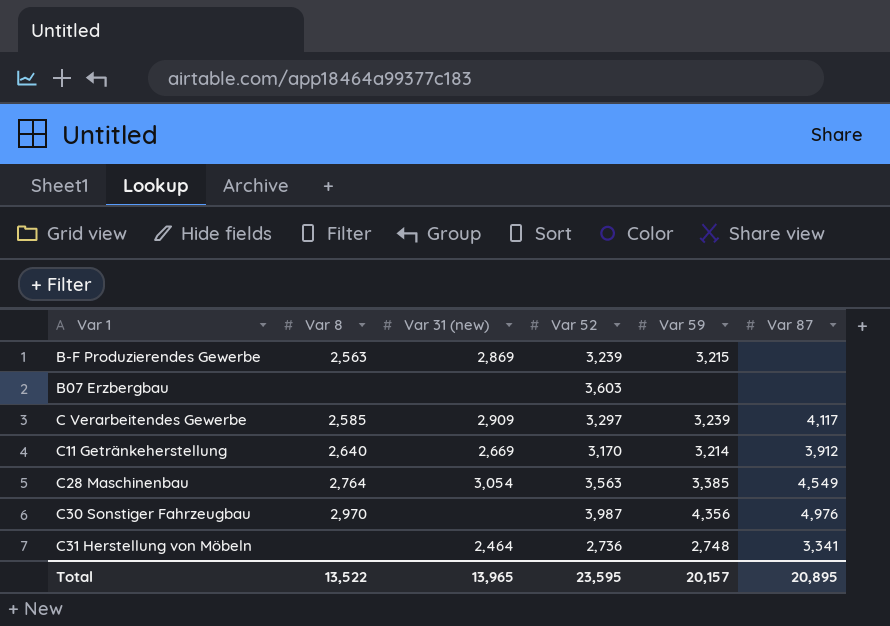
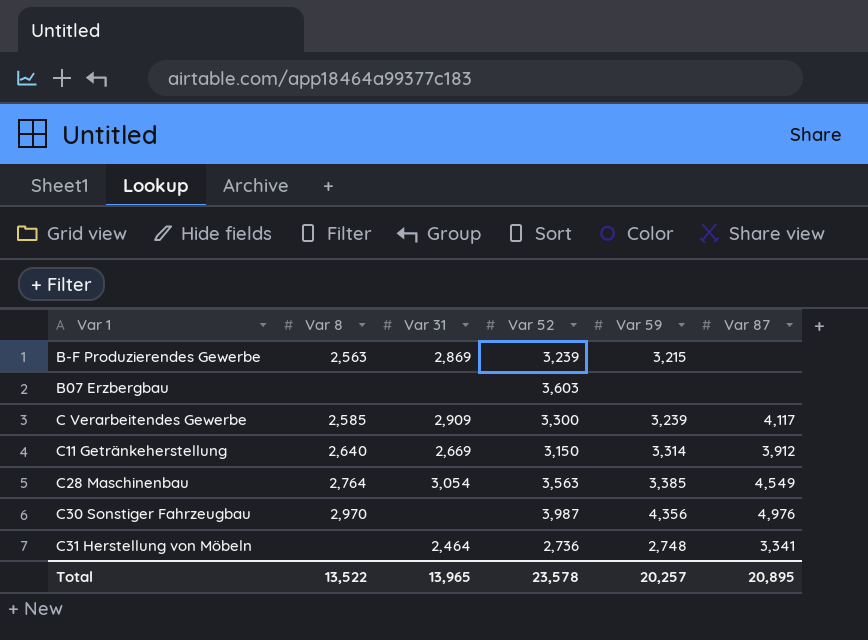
column name: Var 31 (new) -> Var 31
C Verarbeitendes Gewerbe | Var 52: 3,297 -> 3,300
C11 Getränkeherstellung | Var 52: 3,170 -> 3,150
C11 Getränkeherstellung | Var 59: 3,214 -> 3,314
Total | Var 52: 23,595 -> 23,578
Total | Var 59: 20,157 -> 20,257

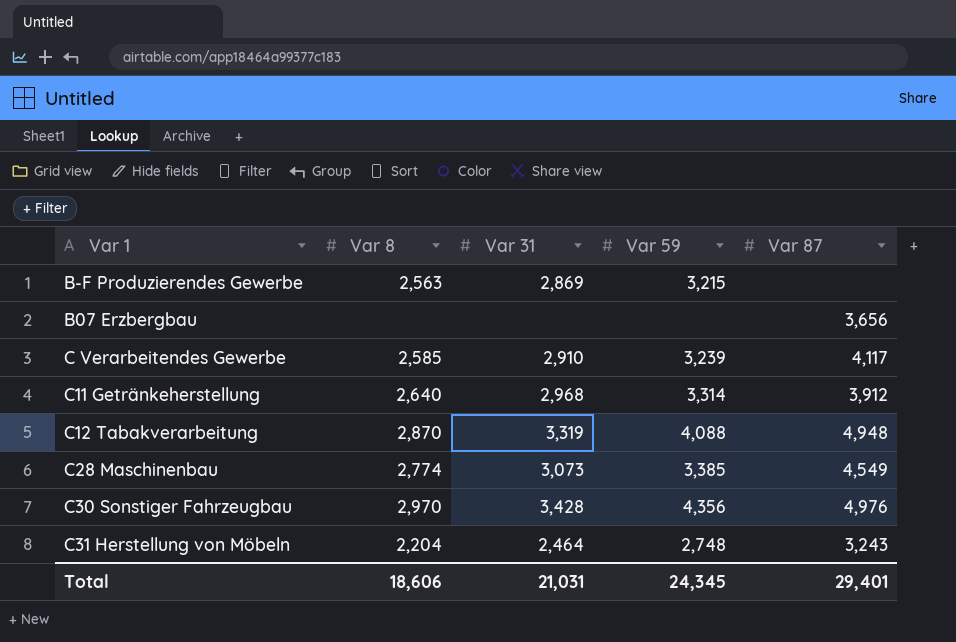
column Var 52 | position: 4 -> none
B07 Erzbergbau | Var 87: none -> 3,656
C Verarbeitendes Gewerbe | Var 31: 2,909 -> 2,910
C11 Getränkeherstellung | Var 31: 2,669 -> 2,968
row C12 Tabakverarbeitung: none -> 2,870 | 3,319 | 4,088 | 4,948
C28 Maschinenbau | Var 8: 2,764 -> 2,774
C28 Maschinenbau | Var 31: 3,054 -> 3,073
C30 Sonstiger Fahrzeugbau | Var 31: none -> 3,428
C31 Herstellung von Möbeln | Var 8: none -> 2,204
C31 Herstellung von Möbeln | Var 87: 3,341 -> 3,243
Total | Var 8: 13,522 -> 18,606
Total | Var 31: 13,965 -> 21,031
Total | Var 59: 20,257 -> 24,345
Total | Var 87: 20,895 -> 29,401

